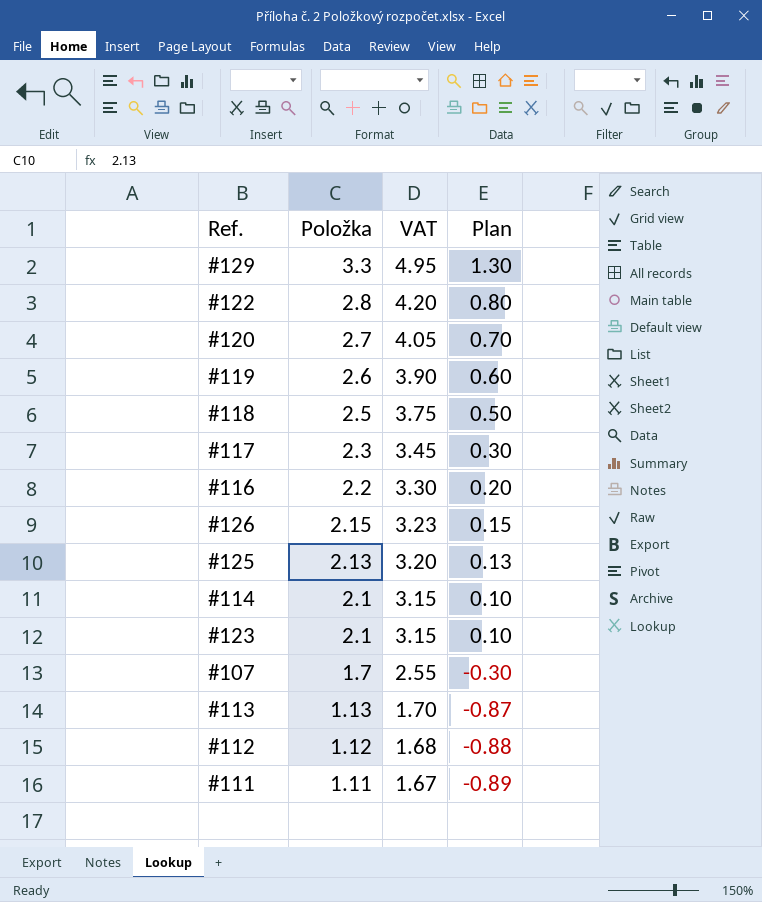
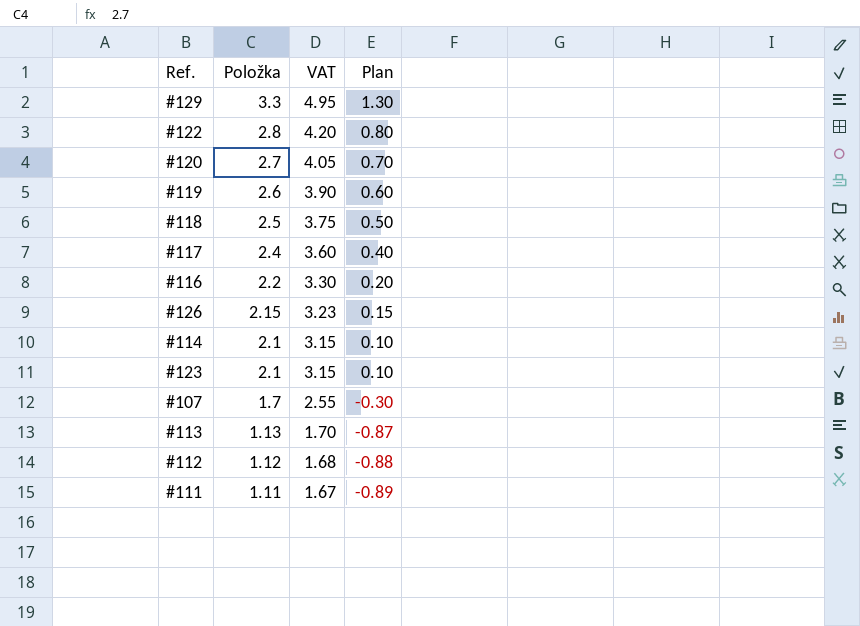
row #125: 2.13 | 3.20 | 0.13 -> none
#117 | Položka: 2.3 -> 2.4
#117 | VAT: 3.45 -> 3.60
#117 | Plan: 0.30 -> 0.40

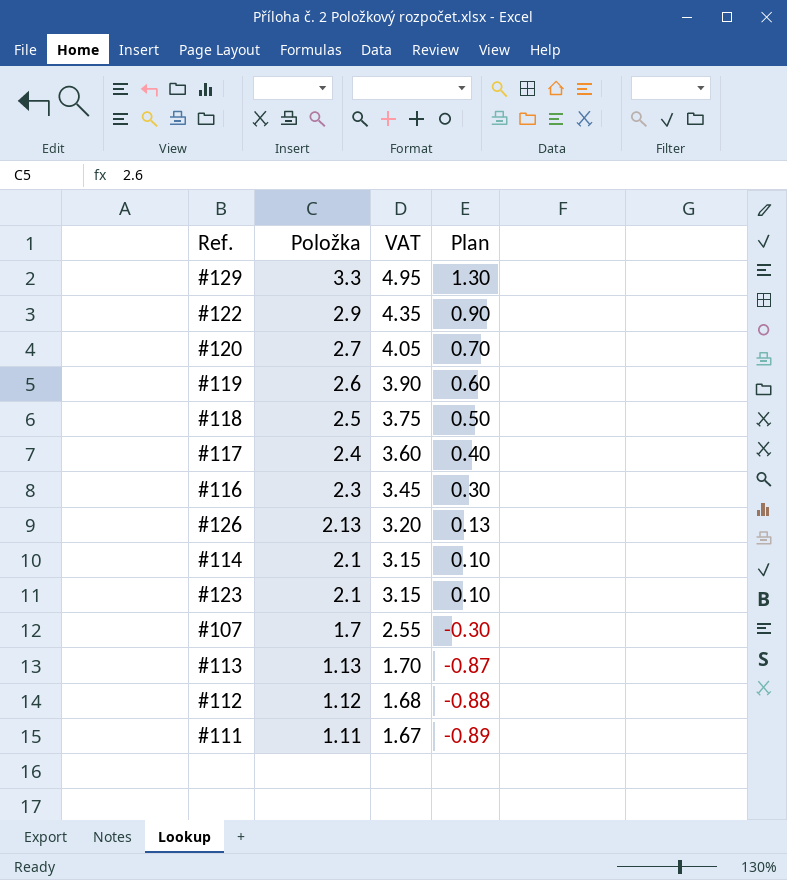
#122 | Položka: 2.8 -> 2.9
#122 | VAT: 4.20 -> 4.35
#122 | Plan: 0.80 -> 0.90
#116 | Položka: 2.2 -> 2.3
#116 | VAT: 3.30 -> 3.45
#116 | Plan: 0.20 -> 0.30
#126 | Položka: 2.15 -> 2.13
#126 | VAT: 3.23 -> 3.20
#126 | Plan: 0.15 -> 0.13

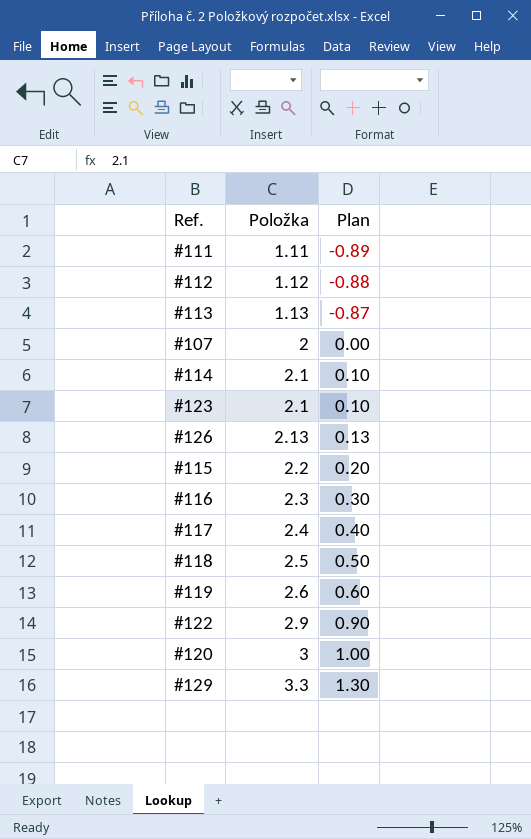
row order: Položka descending -> Položka ascending
column VAT | formula: [Položka] * 1.5 -> none
#107 | Položka: 1.7 -> 2
#107 | Plan: -0.30 -> 0.00
row #115: none -> 2.2 | 0.20
#120 | Položka: 2.7 -> 3
#120 | Plan: 0.70 -> 1.00

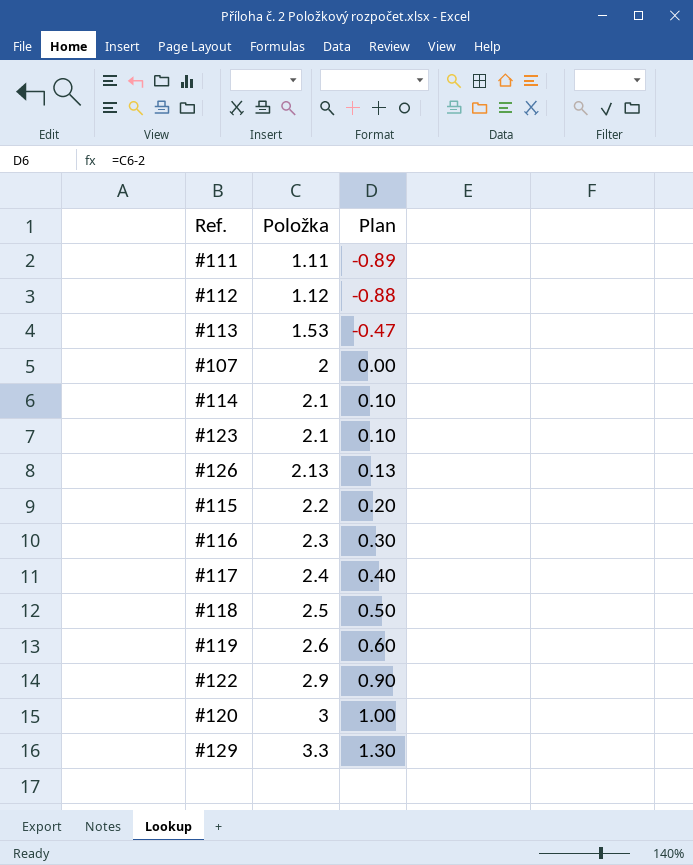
#113 | Položka: 1.13 -> 1.53
#113 | Plan: -0.87 -> -0.47

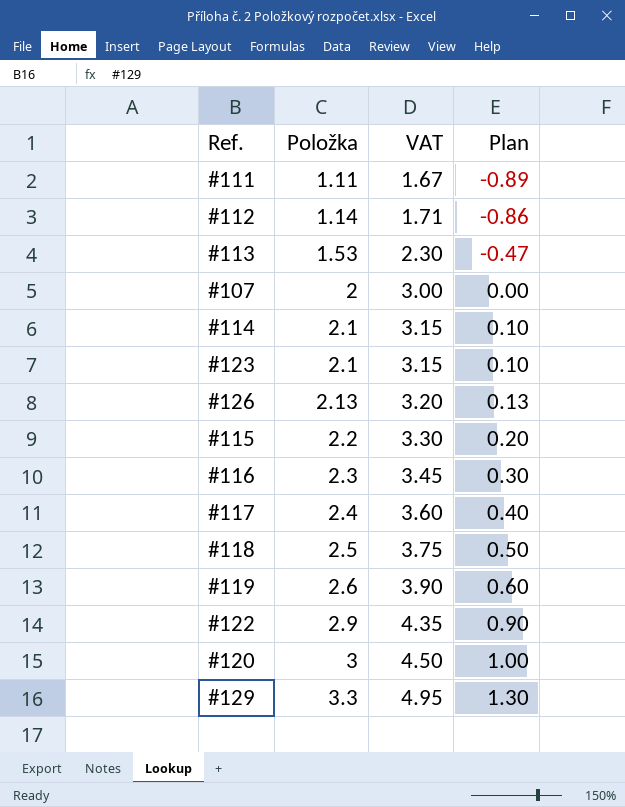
column VAT | formula: none -> [Položka] * 1.5
#112 | Položka: 1.12 -> 1.14
#112 | Plan: -0.88 -> -0.86

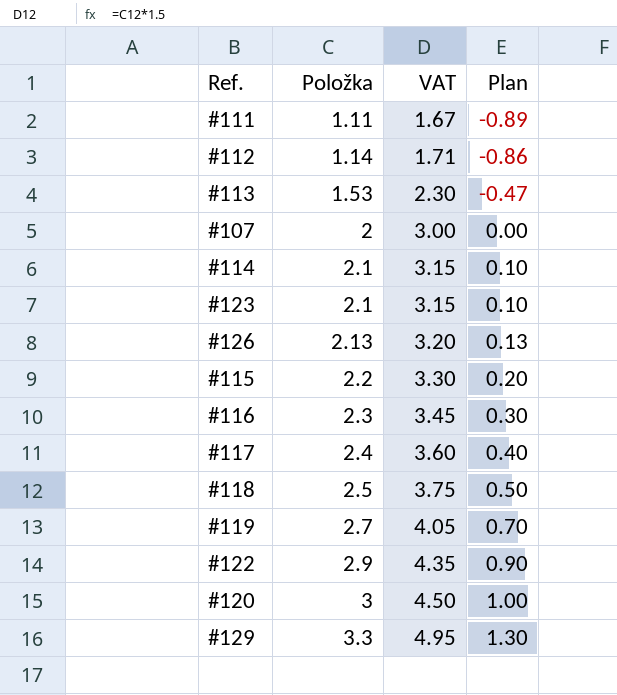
#119 | Položka: 2.6 -> 2.7
#119 | VAT: 3.90 -> 4.05
#119 | Plan: 0.60 -> 0.70

